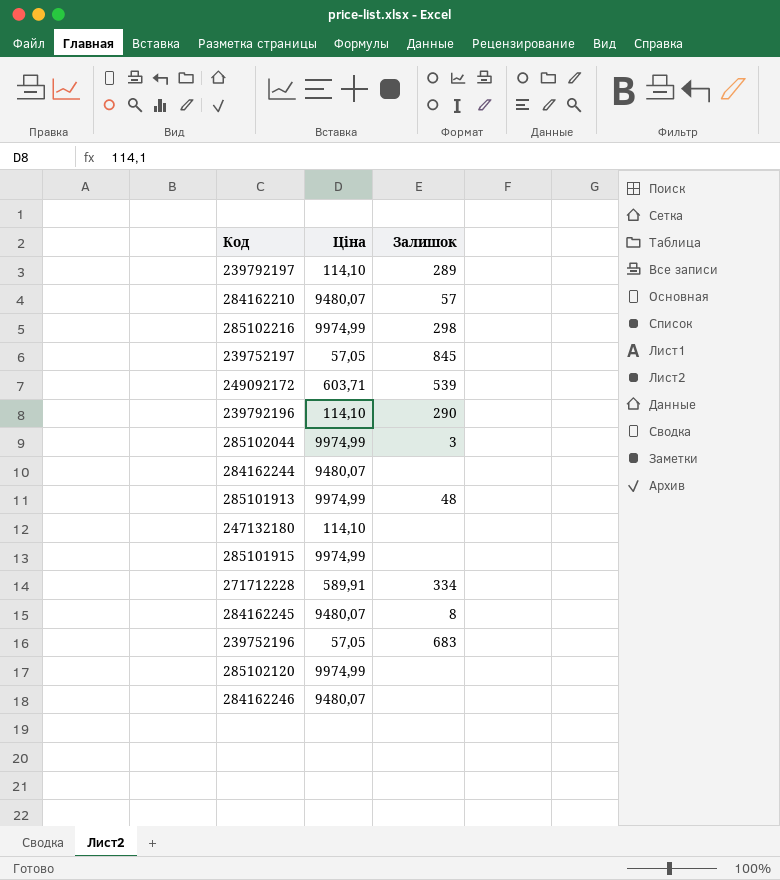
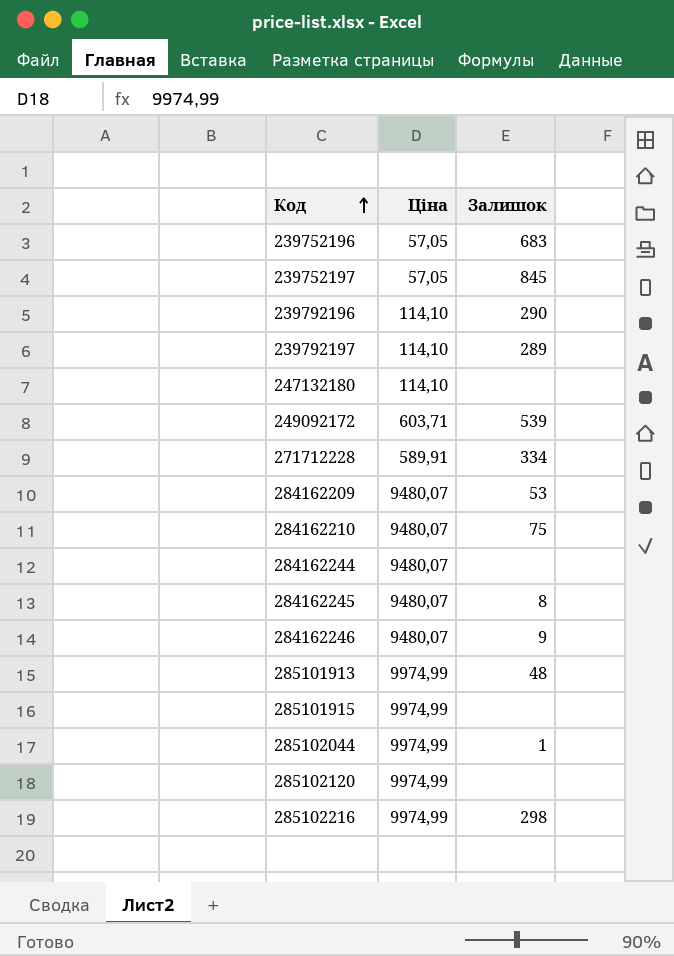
row order: none -> Код ascending
row 284162209: none -> 9480,07 | 53
284162210 | Залишок: 57 -> 75
284162246 | Залишок: none -> 9
285102044 | Залишок: 3 -> 1

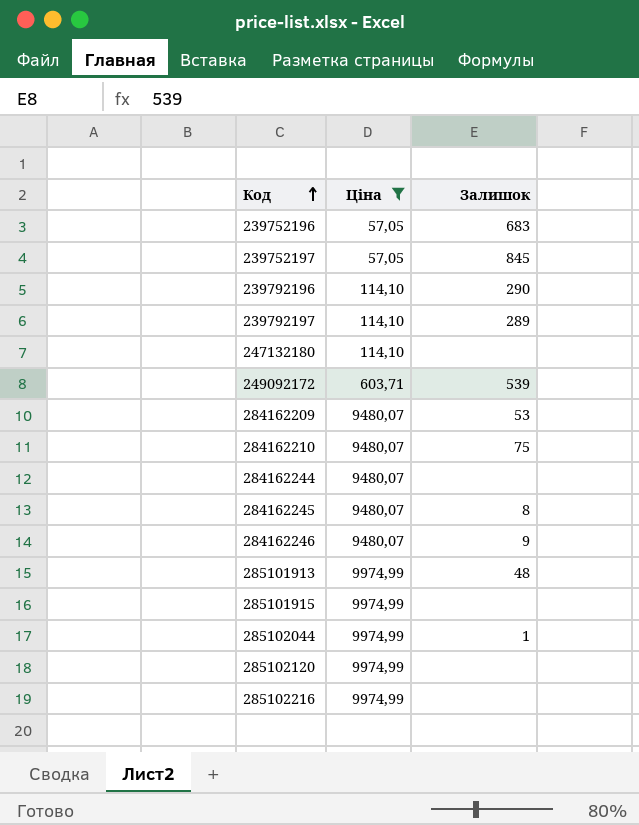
filter: none -> Ціна != 589,91
285102216 | Залишок: 298 -> none

